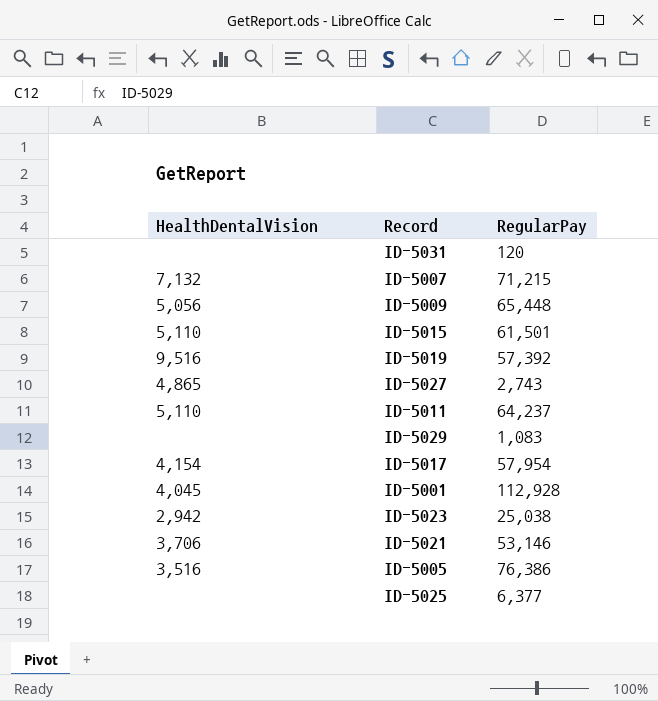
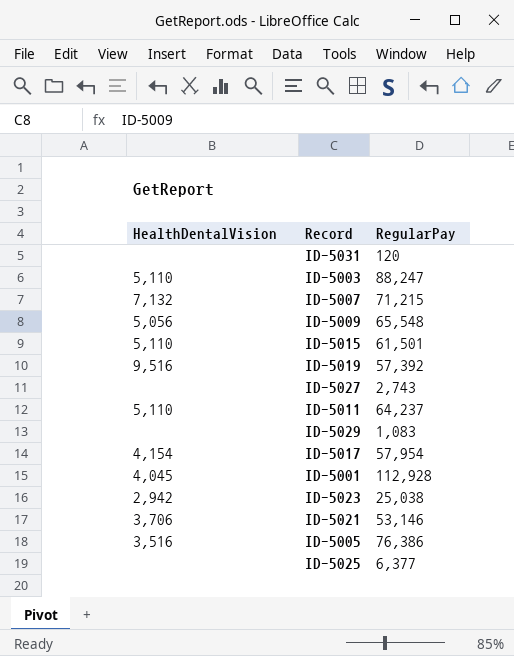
row ID-5003: none -> 5,110 | 88,247
ID-5009 | RegularPay: 65,448 -> 65,548
ID-5027 | HealthDentalVision: 4,865 -> none

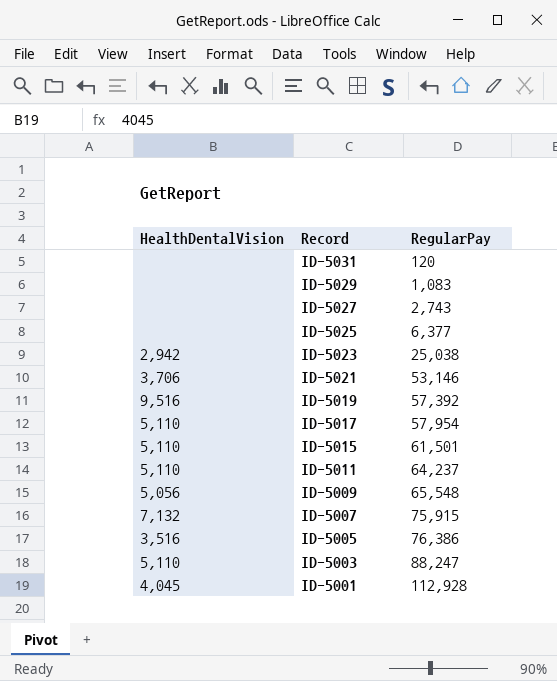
row order: none -> Record descending
ID-5017 | HealthDentalVision: 4,154 -> 5,110
ID-5007 | RegularPay: 71,215 -> 75,915

